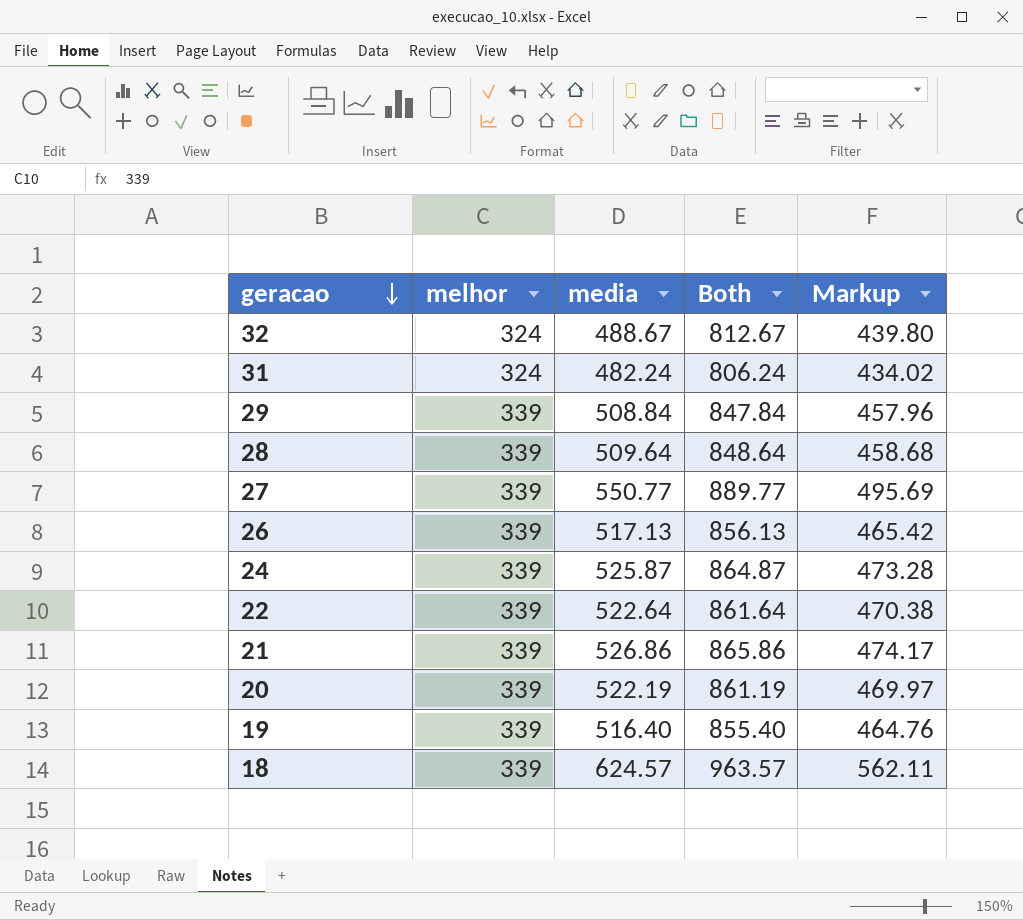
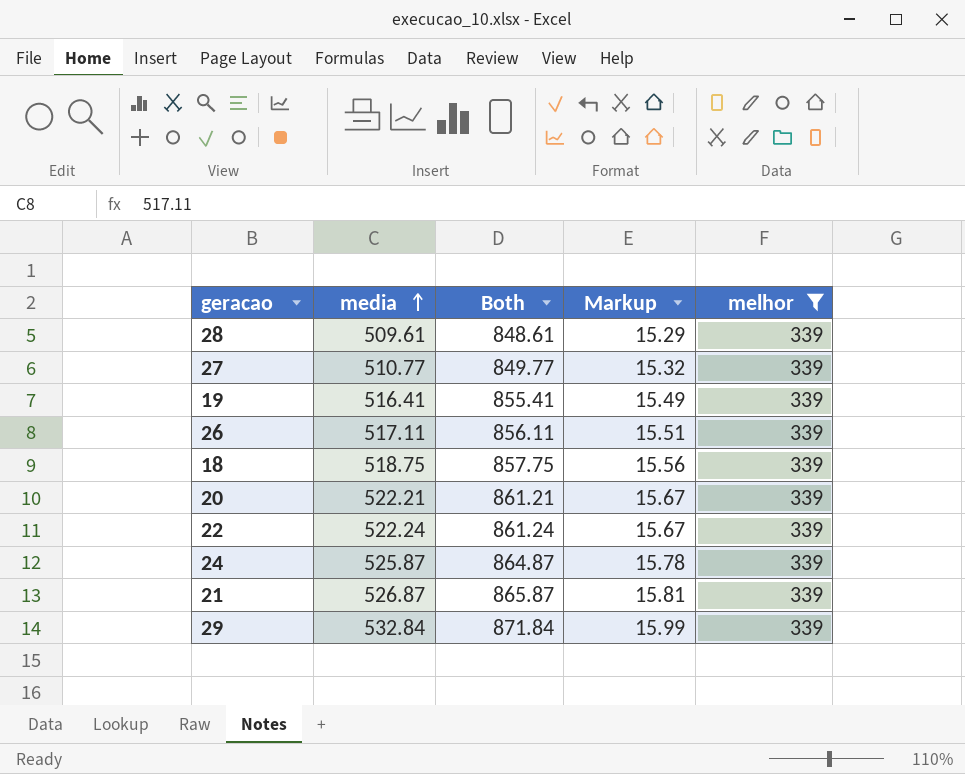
filter: none -> melhor = 339
row order: geracao descending -> media ascending
column Markup | formula: [media] * 0.9 -> [media] * 0.03
column melhor | position: 2 -> 5
28 | media: 509.64 -> 509.61
28 | Both: 848.64 -> 848.61
27 | media: 550.77 -> 510.77
27 | Both: 889.77 -> 849.77
19 | media: 516.40 -> 516.41
19 | Both: 855.40 -> 855.41
26 | media: 517.13 -> 517.11
26 | Both: 856.13 -> 856.11
18 | media: 624.57 -> 518.75
18 | Both: 963.57 -> 857.75
20 | media: 522.19 -> 522.21
20 | Both: 861.19 -> 861.21
22 | media: 522.64 -> 522.24
22 | Both: 861.64 -> 861.24
21 | media: 526.86 -> 526.87
21 | Both: 865.86 -> 865.87
29 | media: 508.84 -> 532.84
29 | Both: 847.84 -> 871.84

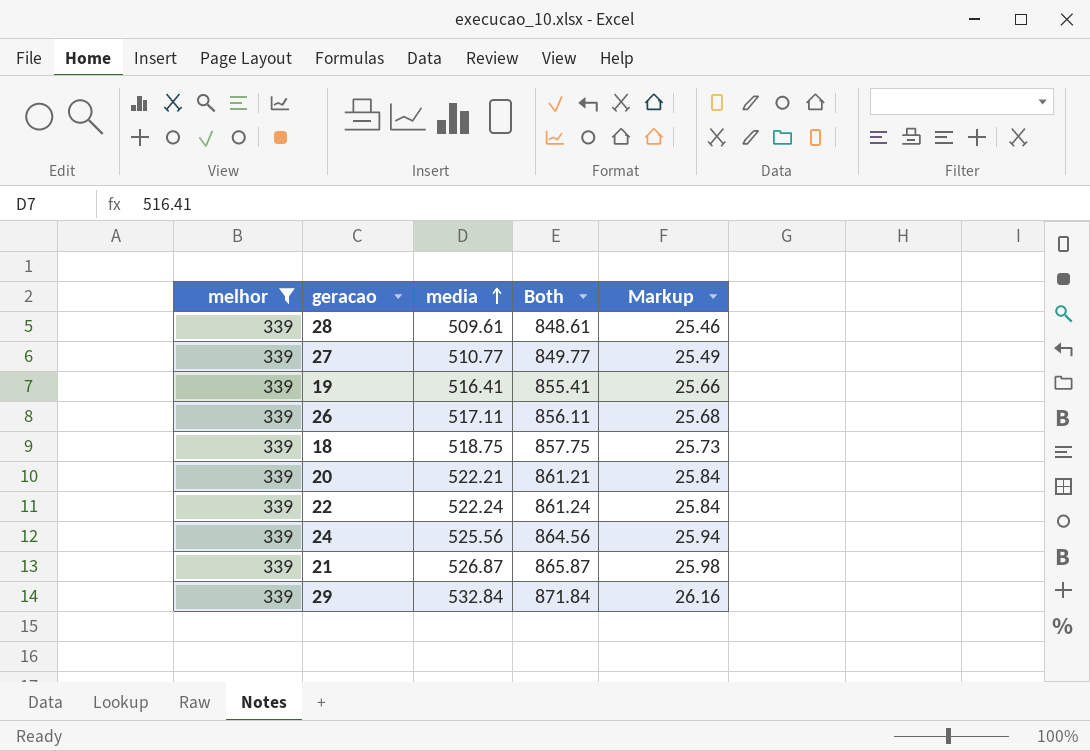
column melhor | position: 5 -> 1
column Markup | formula: [media] * 0.03 -> [Both] * 0.03
24 | media: 525.87 -> 525.56
24 | Both: 864.87 -> 864.56

